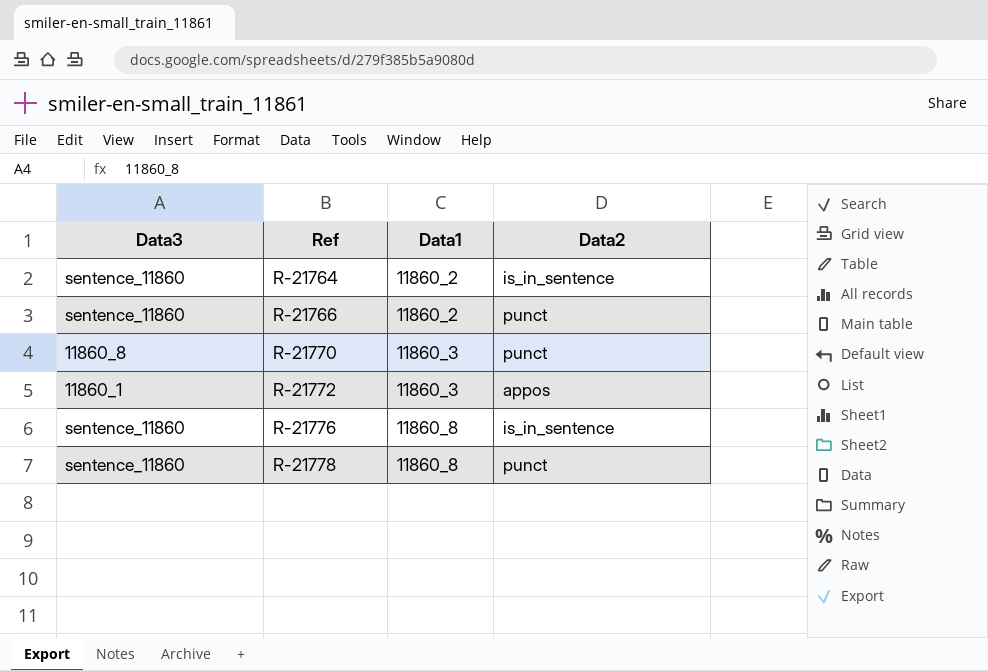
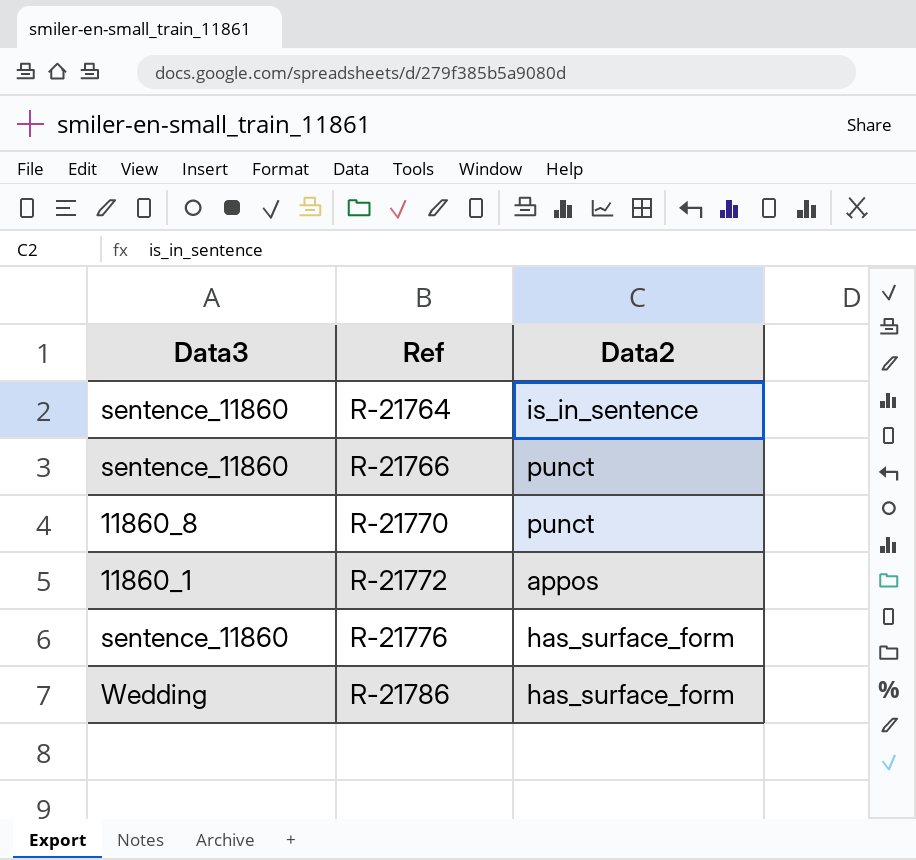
column Data1 | position: 3 -> none
row R-21778: sentence_11860 | 11860_8 | punct -> none
R-21776 | Data2: is_in_sentence -> has_surface_form
row R-21786: none -> Wedding | has_surface_form

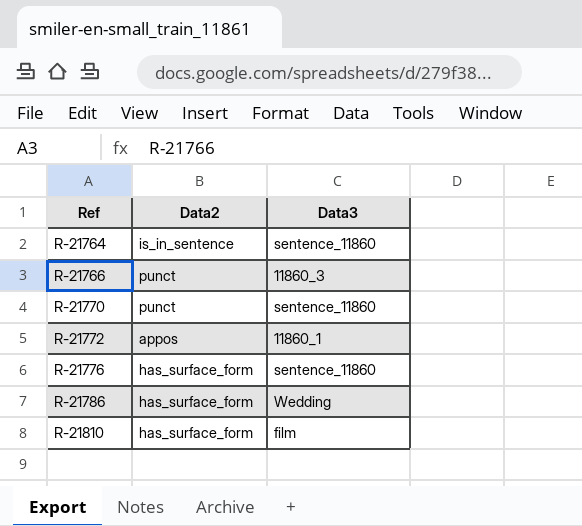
column Data3 | position: 1 -> 3
R-21766 | Data3: sentence_11860 -> 11860_3
R-21770 | Data3: 11860_8 -> sentence_11860
row R-21810: none -> has_surface_form | film

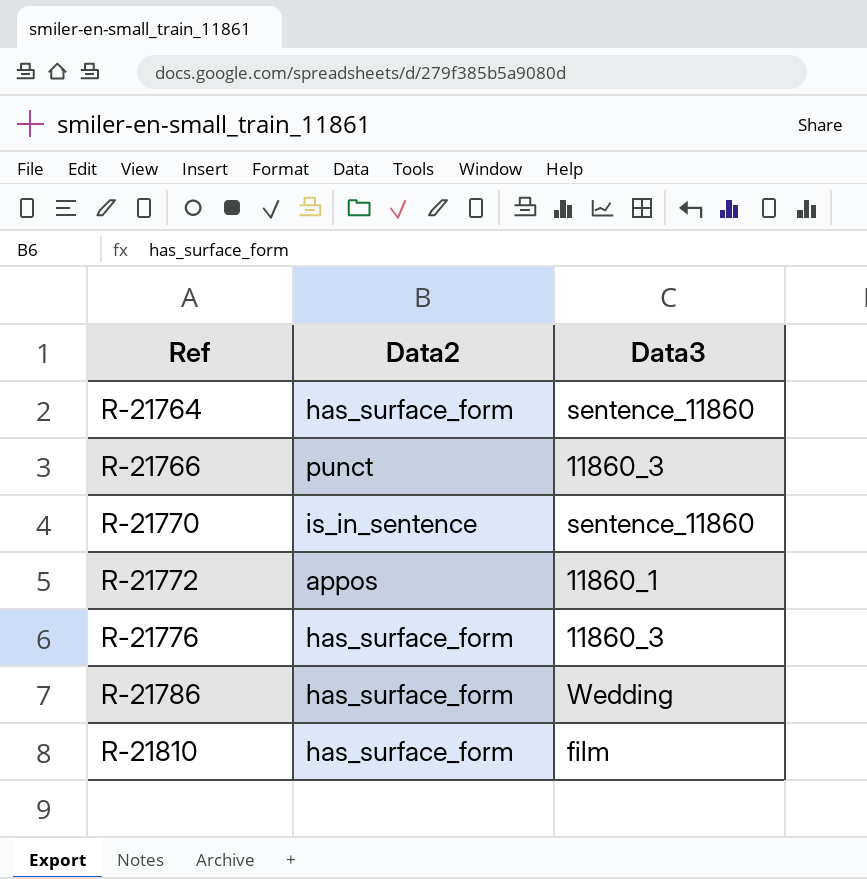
R-21764 | Data2: is_in_sentence -> has_surface_form
R-21770 | Data2: punct -> is_in_sentence
R-21776 | Data3: sentence_11860 -> 11860_3

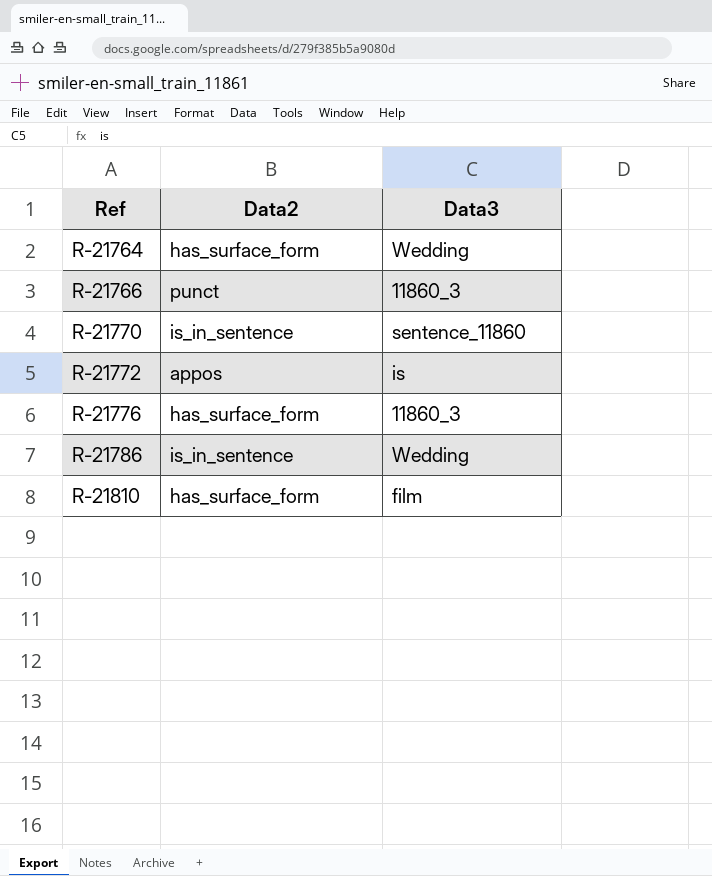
R-21764 | Data3: sentence_11860 -> Wedding
R-21772 | Data3: 11860_1 -> is
R-21786 | Data2: has_surface_form -> is_in_sentence

